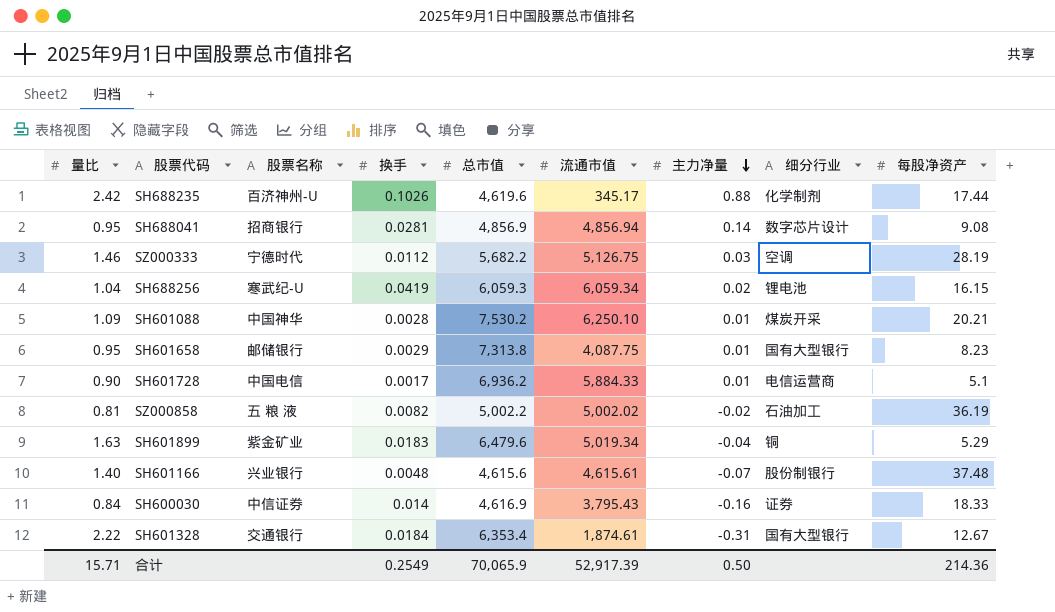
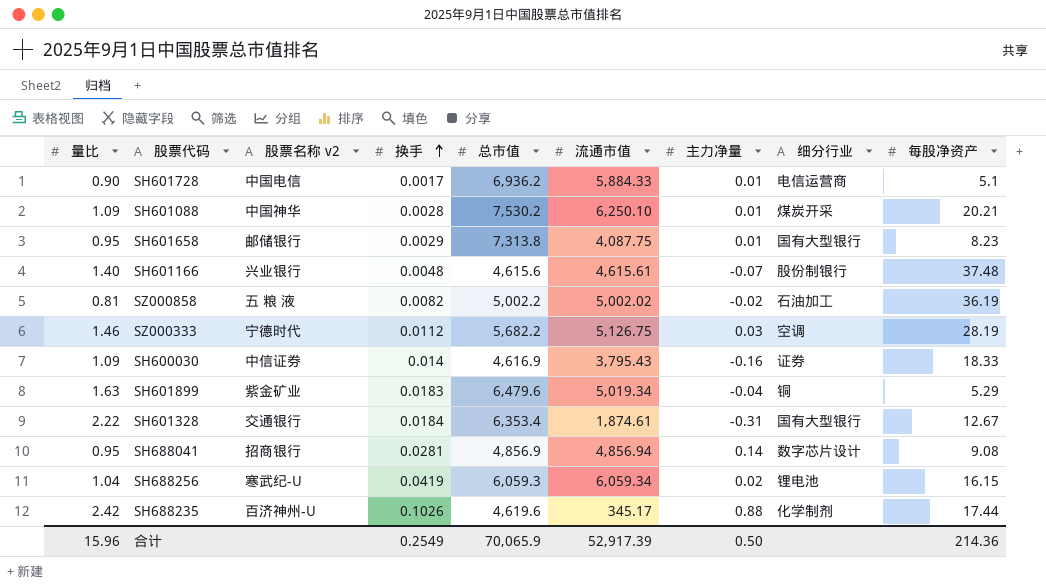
row order: 主力净量 descending -> 换手 ascending
column name: 股票名称 -> 股票名称 v2
SH600030 | 量比: 0.84 -> 1.09
合计 | 量比: 15.71 -> 15.96

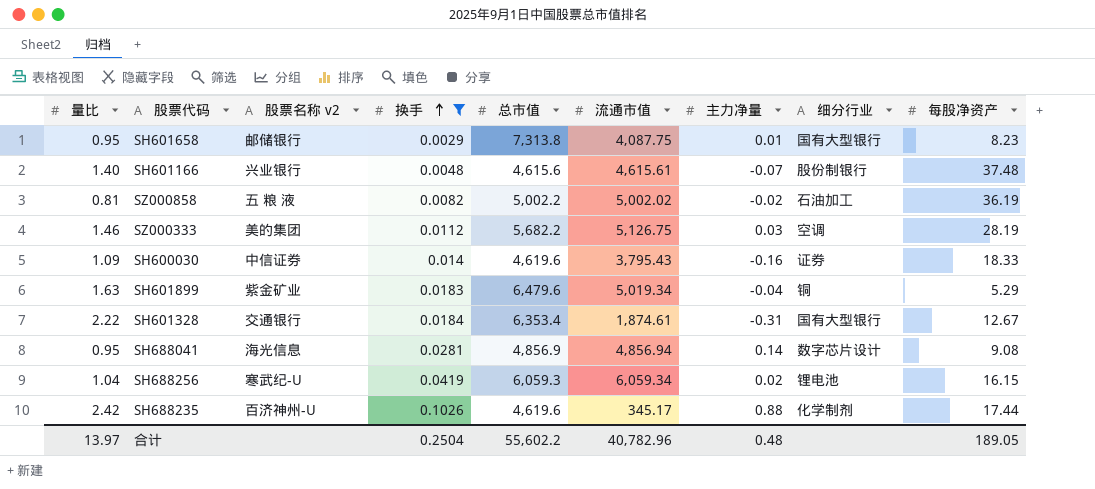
filter: none -> 换手 >= 0.0029
SZ000333 | 股票名称 v2: 宁德时代 -> 美的集团
SH600030 | 总市值: 4,616.9 -> 4,619.6
SH688041 | 股票名称 v2: 招商银行 -> 海光信息
合计 | 量比: 15.96 -> 13.97
合计 | 换手: 0.2549 -> 0.2504
合计 | 总市值: 70,065.9 -> 55,602.2
合计 | 流通市值: 52,917.39 -> 40,782.96
合计 | 主力净量: 0.50 -> 0.48
合计 | 每股净资产: 214.36 -> 189.05

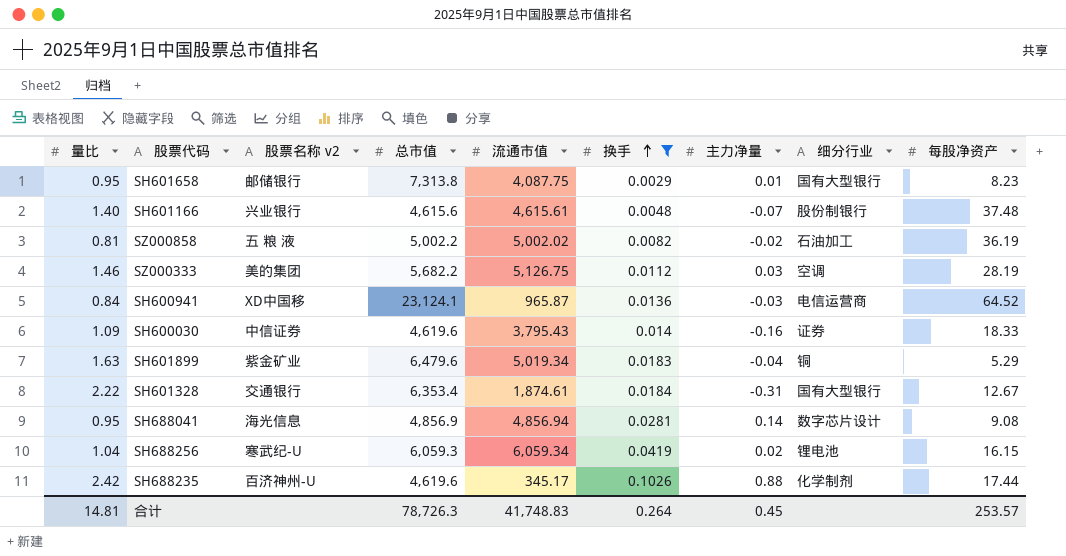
column 换手 | position: 4 -> 6
row SH600941: none -> 0.84 | XD中国移 | 23,124.1 | 965.87 | 0.0136 | -0.03 | 电信运营商 | 64.52
合计 | 量比: 13.97 -> 14.81
合计 | 总市值: 55,602.2 -> 78,726.3
合计 | 流通市值: 40,782.96 -> 41,748.83
合计 | 换手: 0.2504 -> 0.264
合计 | 主力净量: 0.48 -> 0.45
合计 | 每股净资产: 189.05 -> 253.57

